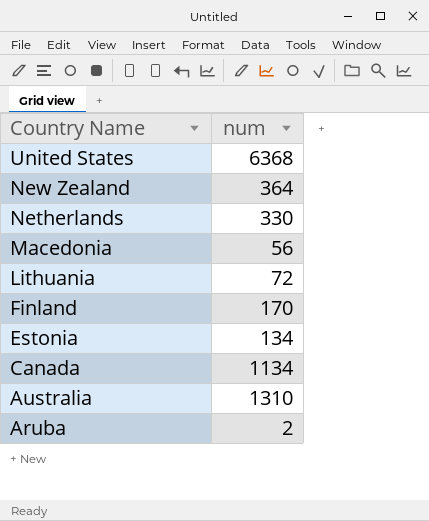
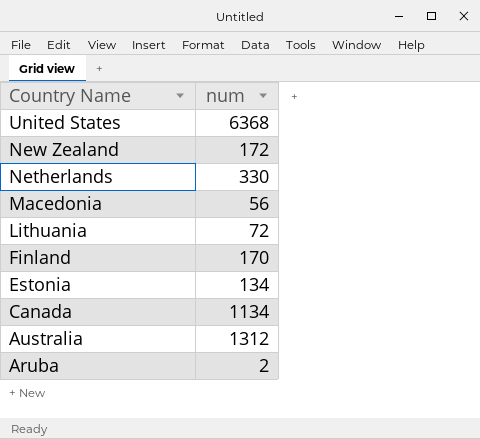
New Zealand | num: 364 -> 172
Australia | num: 1310 -> 1312

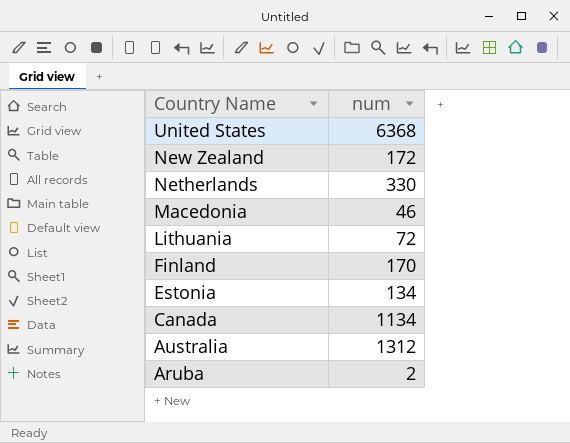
Macedonia | num: 56 -> 46

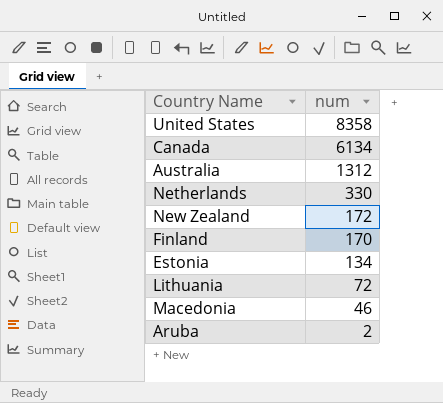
row order: Country Name descending -> num descending
United States | num: 6368 -> 8358
Canada | num: 1134 -> 6134

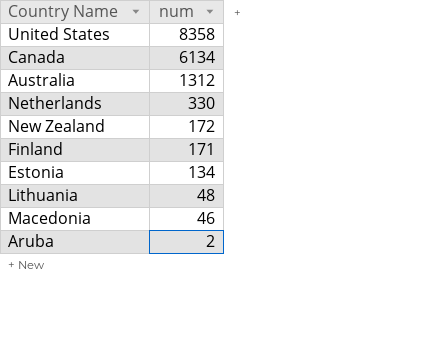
Finland | num: 170 -> 171
Lithuania | num: 72 -> 48

